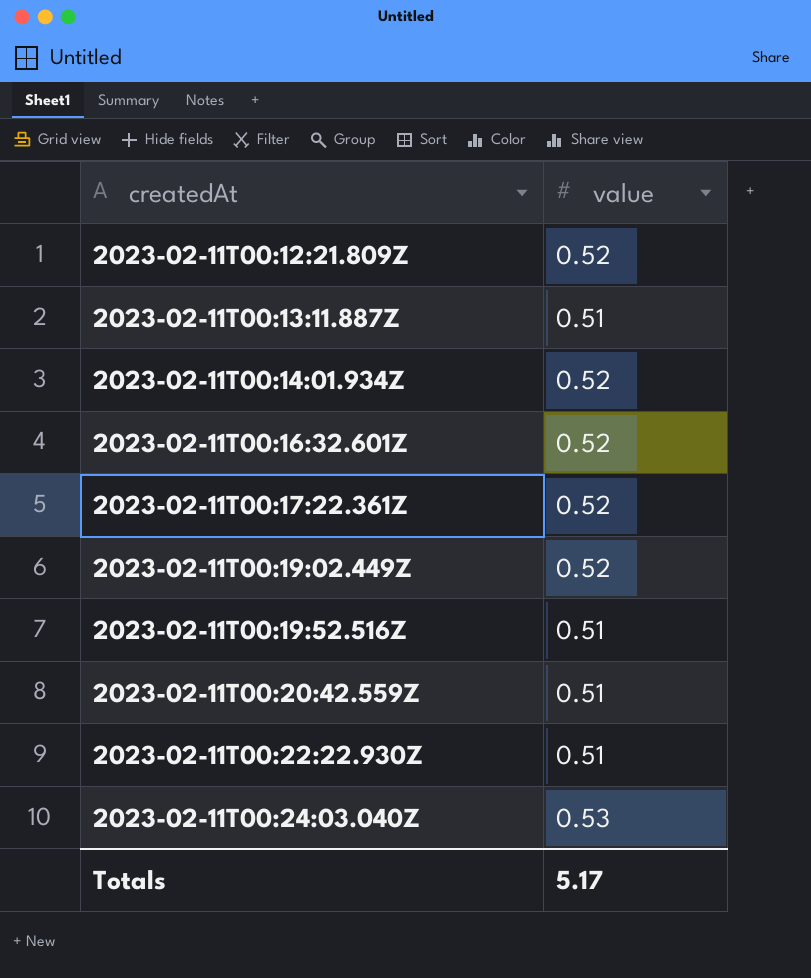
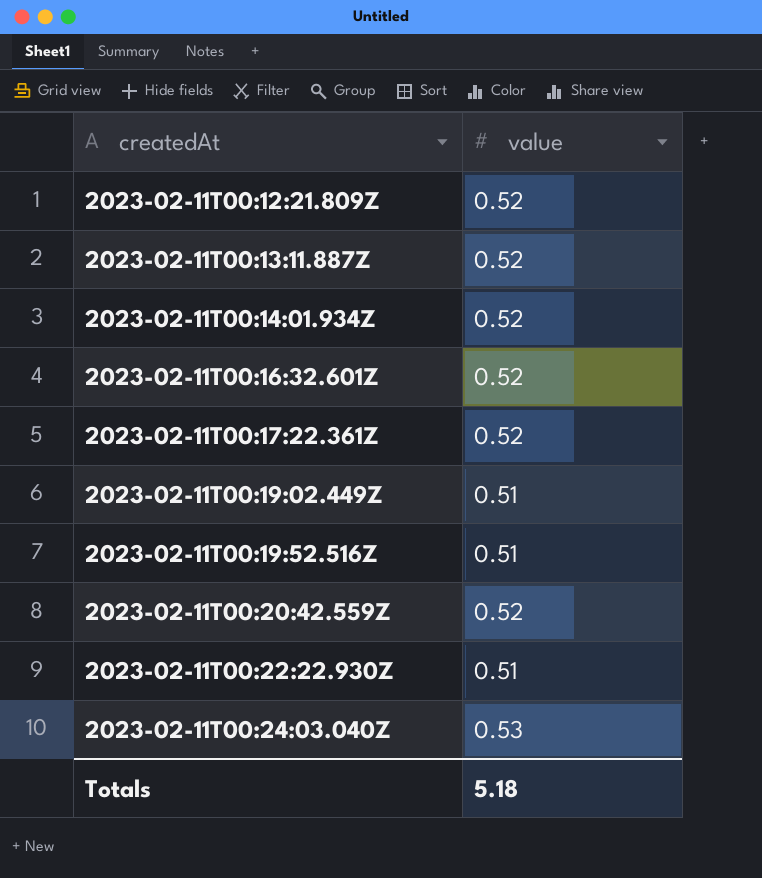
2023-02-11T00:13:11.887Z | value: 0.51 -> 0.52
2023-02-11T00:19:02.449Z | value: 0.52 -> 0.51
2023-02-11T00:20:42.559Z | value: 0.51 -> 0.52
Totals | value: 5.17 -> 5.18

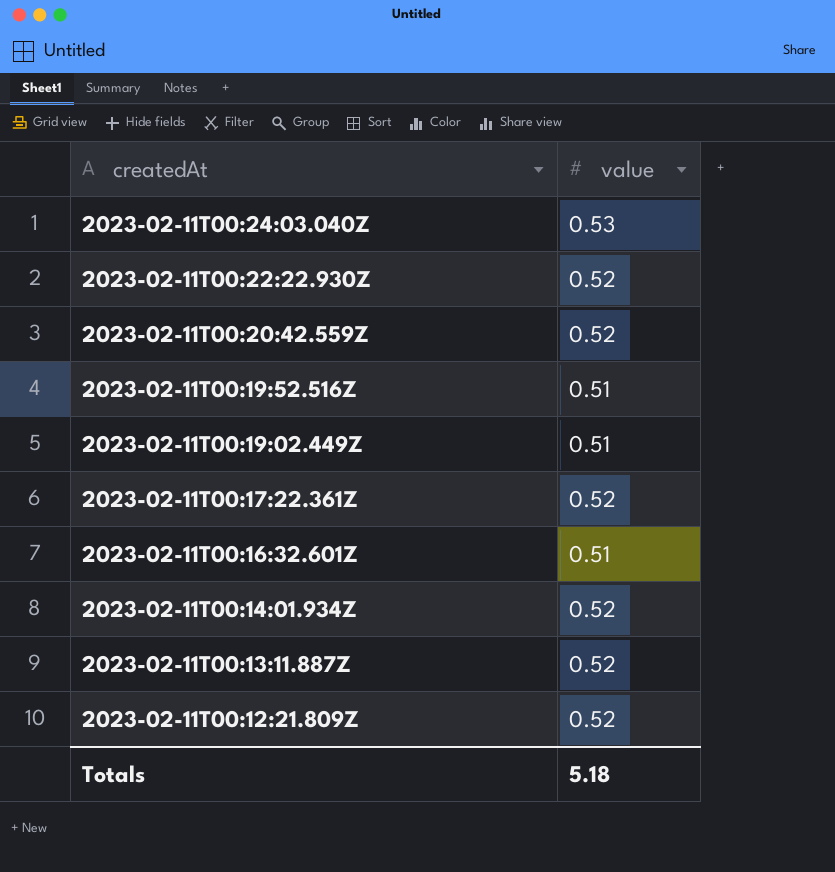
row order: createdAt ascending -> createdAt descending
2023-02-11T00:22:22.930Z | value: 0.51 -> 0.52
2023-02-11T00:16:32.601Z | value: 0.52 -> 0.51

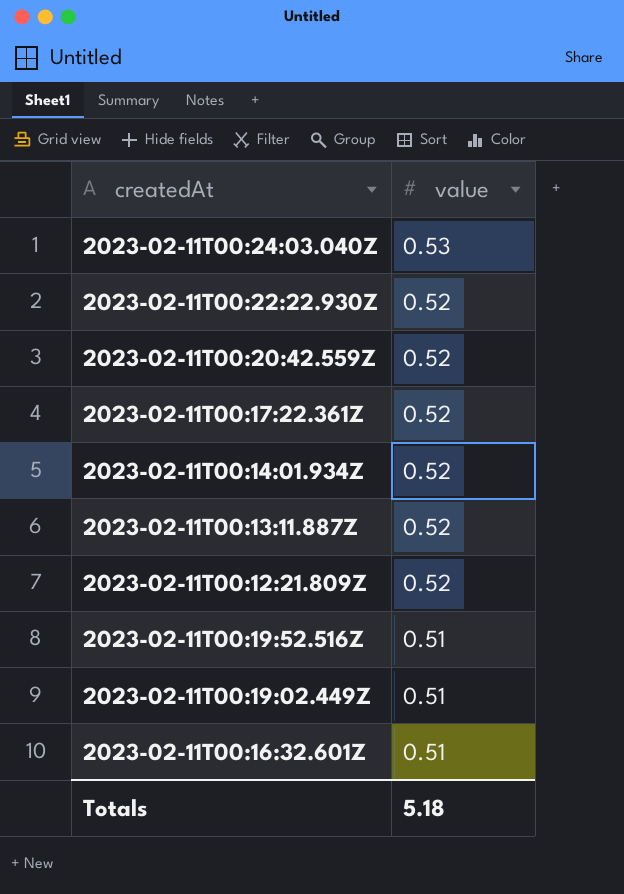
row order: createdAt descending -> value descending

